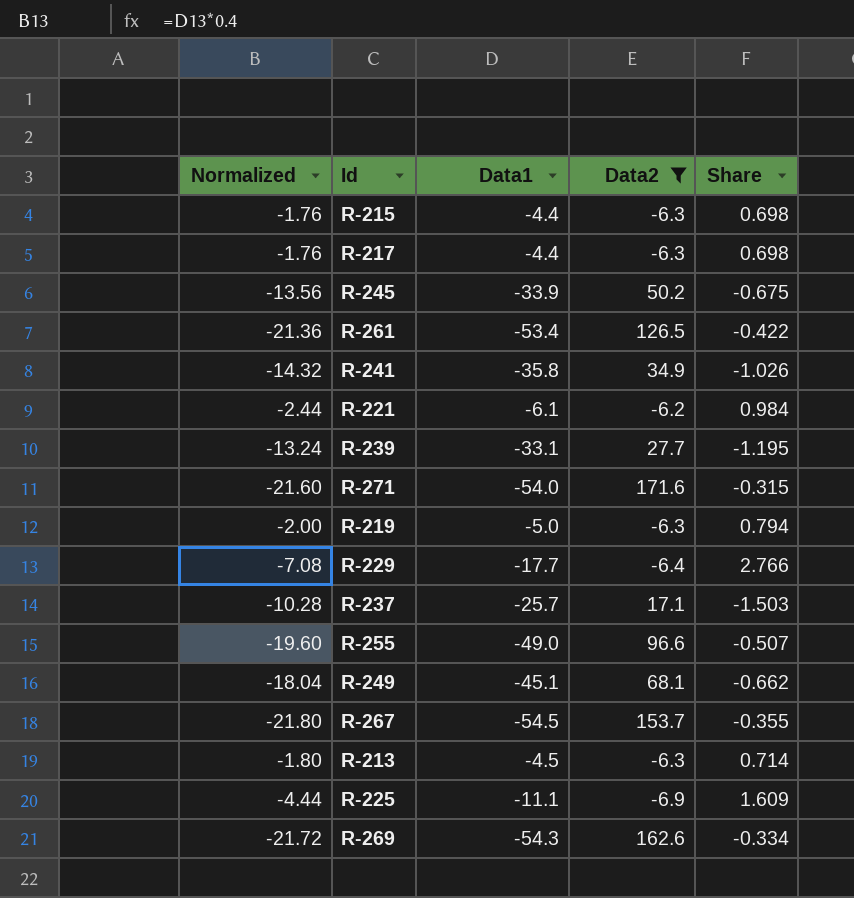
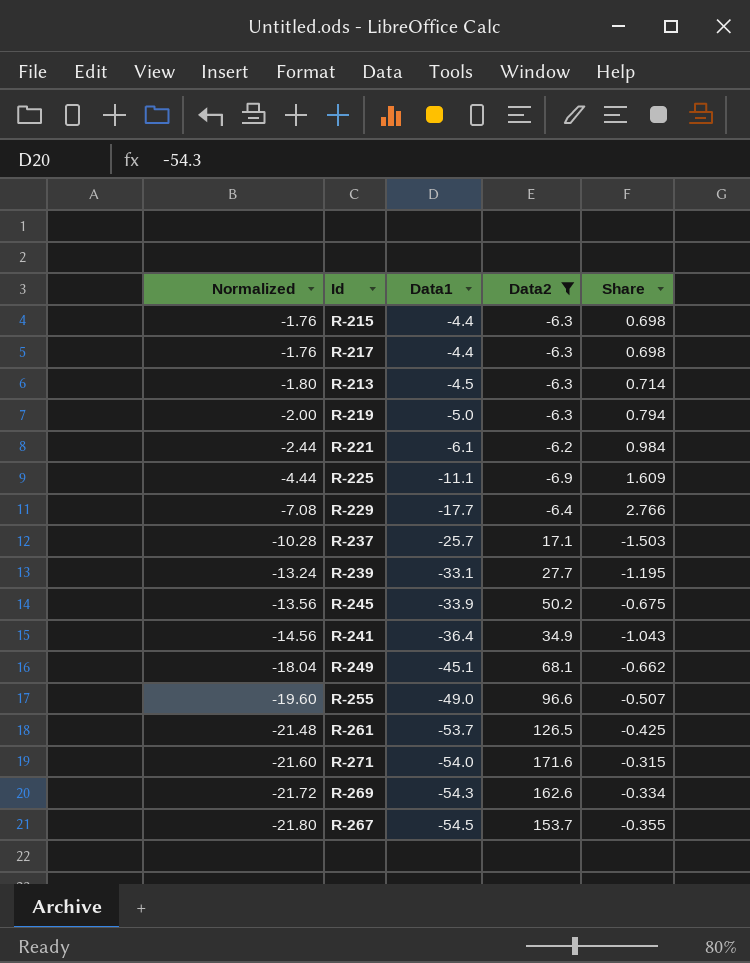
row order: none -> Normalized descending
R-241 | Normalized: -14.32 -> -14.56
R-241 | Data1: -35.8 -> -36.4
R-241 | Share: -1.026 -> -1.043
R-261 | Normalized: -21.36 -> -21.48
R-261 | Data1: -53.4 -> -53.7
R-261 | Share: -0.422 -> -0.425

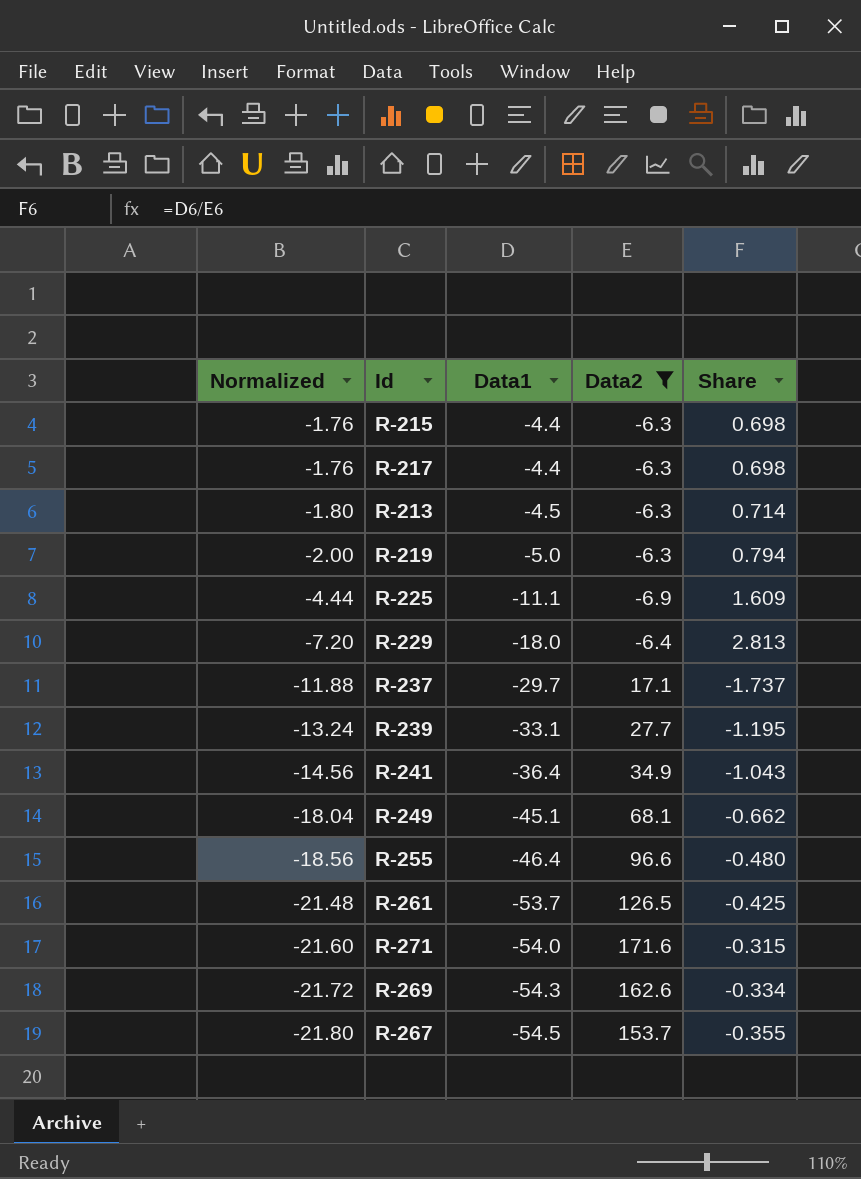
row R-221: -2.44 | -6.1 | -6.2 | 0.984 -> none
row R-245: -13.56 | -33.9 | 50.2 | -0.675 -> none
R-229 | Normalized: -7.08 -> -7.20
R-229 | Data1: -17.7 -> -18.0
R-229 | Share: 2.766 -> 2.813
R-237 | Normalized: -10.28 -> -11.88
R-237 | Data1: -25.7 -> -29.7
R-237 | Share: -1.503 -> -1.737
R-255 | Normalized: -19.60 -> -18.56
R-255 | Data1: -49.0 -> -46.4
R-255 | Share: -0.507 -> -0.480

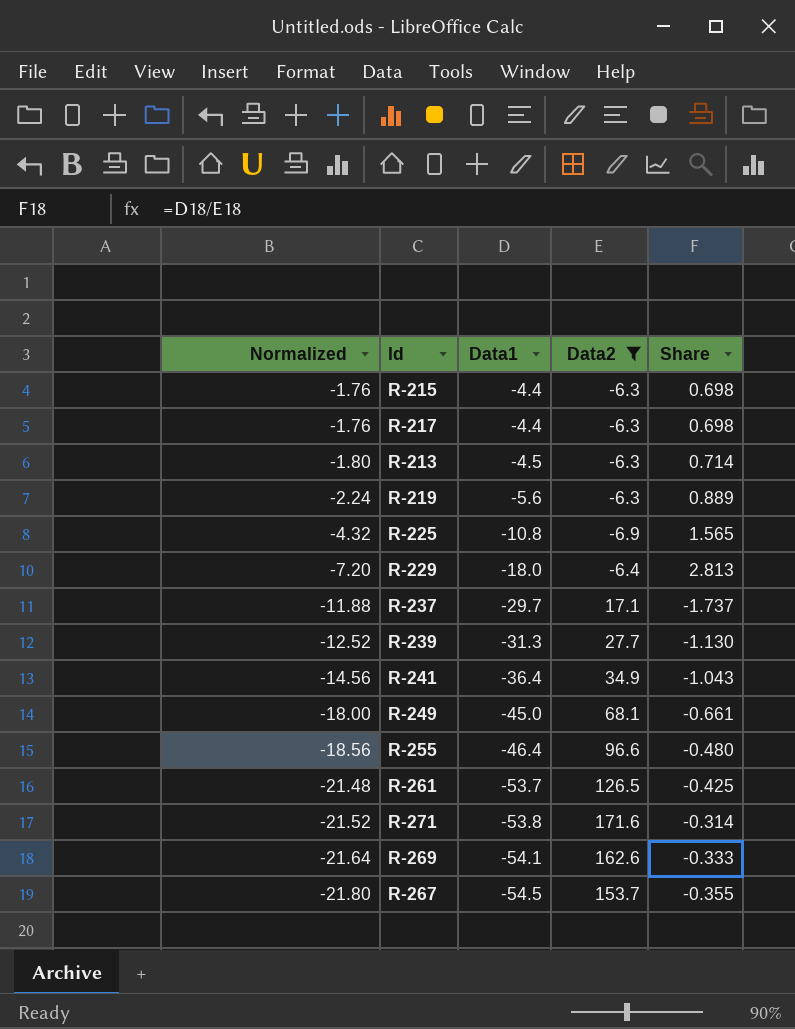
R-219 | Normalized: -2.00 -> -2.24
R-219 | Data1: -5.0 -> -5.6
R-219 | Share: 0.794 -> 0.889
R-225 | Normalized: -4.44 -> -4.32
R-225 | Data1: -11.1 -> -10.8
R-225 | Share: 1.609 -> 1.565
R-239 | Normalized: -13.24 -> -12.52
R-239 | Data1: -33.1 -> -31.3
R-239 | Share: -1.195 -> -1.130
R-249 | Normalized: -18.04 -> -18.00
R-249 | Data1: -45.1 -> -45.0
R-249 | Share: -0.662 -> -0.661
R-271 | Normalized: -21.60 -> -21.52
R-271 | Data1: -54.0 -> -53.8
R-271 | Share: -0.315 -> -0.314
R-269 | Normalized: -21.72 -> -21.64
R-269 | Data1: -54.3 -> -54.1
R-269 | Share: -0.334 -> -0.333

